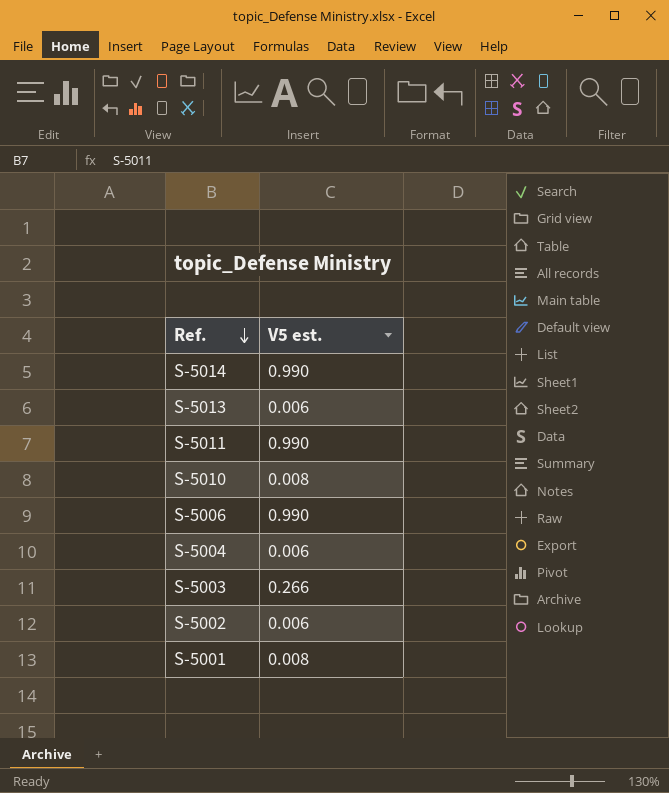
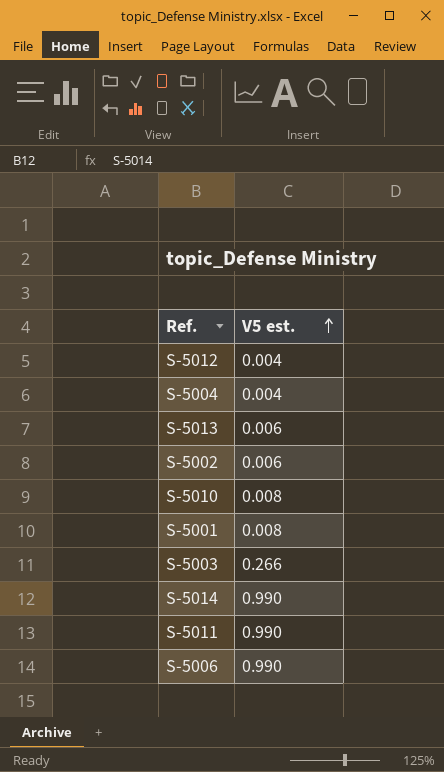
row order: Ref. descending -> V5 est. ascending
row S-5012: none -> 0.004
S-5004 | V5 est.: 0.006 -> 0.004

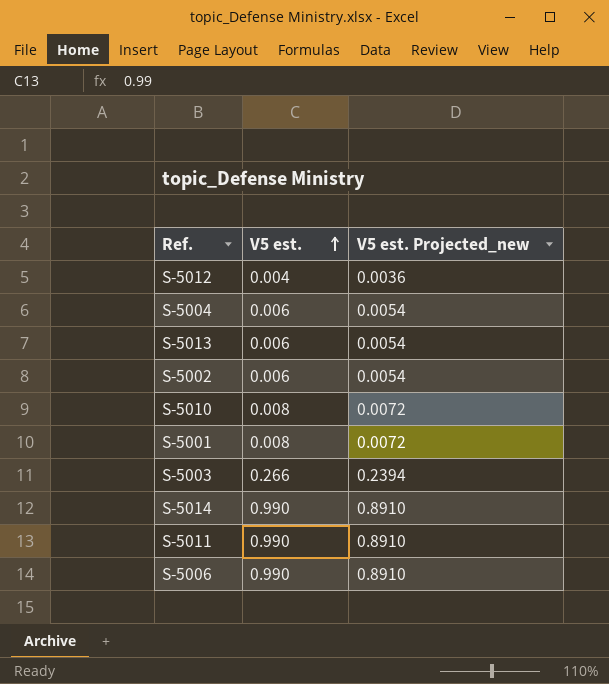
column V5 est. Projected_new | formula: none -> [V5 est.] * 0.9
S-5004 | V5 est.: 0.004 -> 0.006

